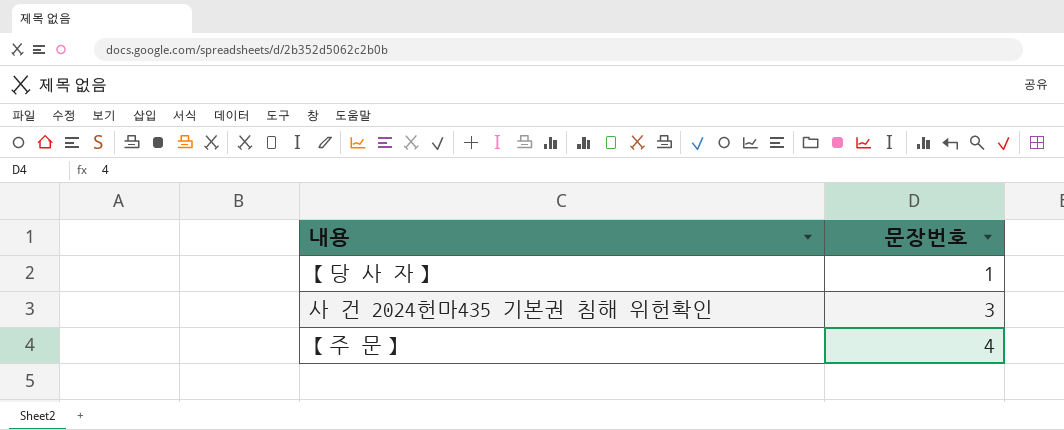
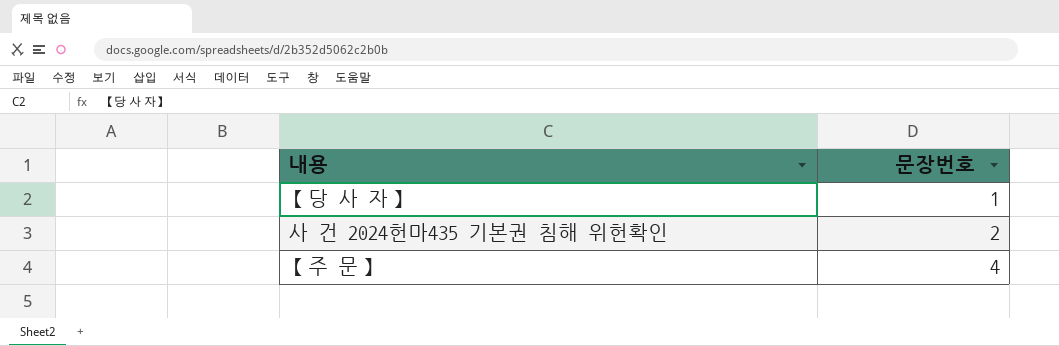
사 건 2024헌마435 기본권 침해 위헌확인 | 문장번호: 3 -> 2

